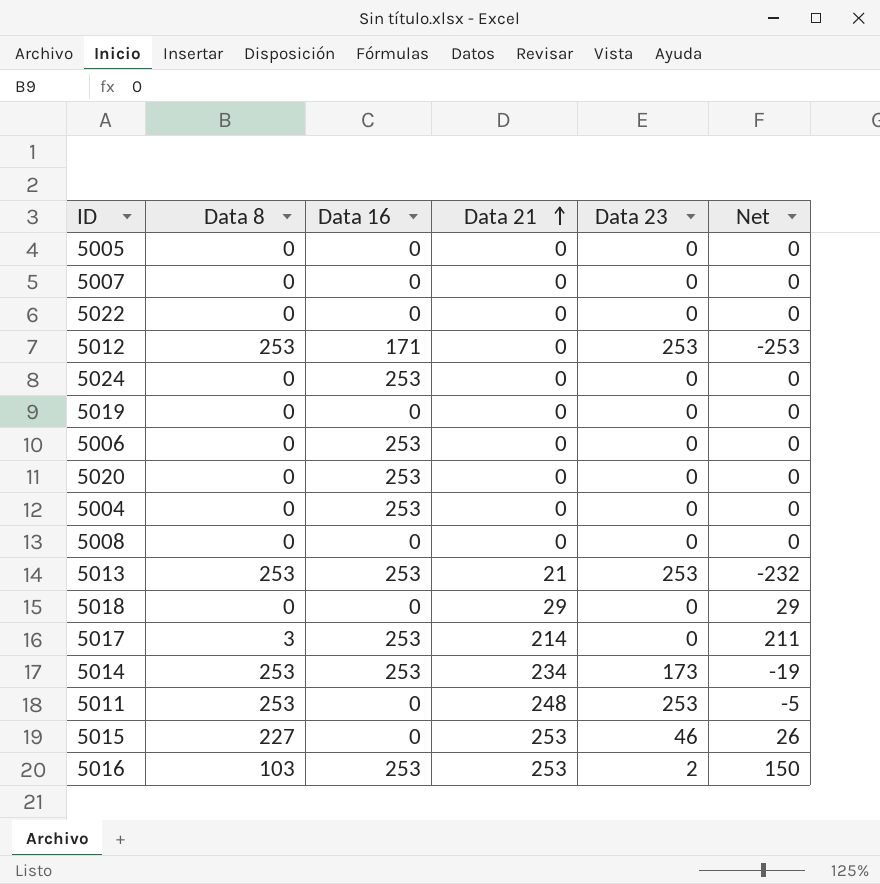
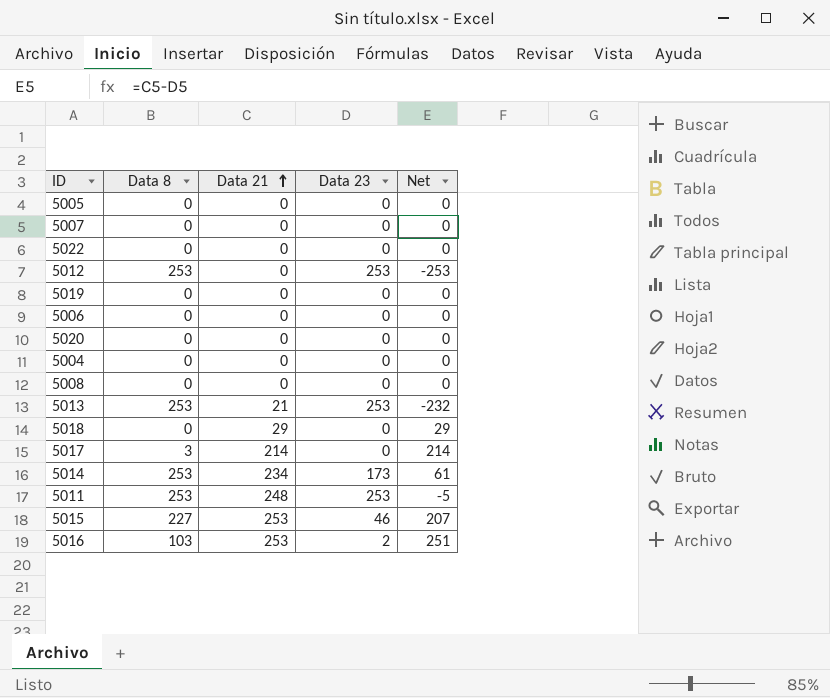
column Data 16 | position: 3 -> none
column Net | formula: [Data 21] - [Data 8] -> [Data 21] - [Data 23]
row 5024: 0 | 253 | 0 | 0 | 0 -> none

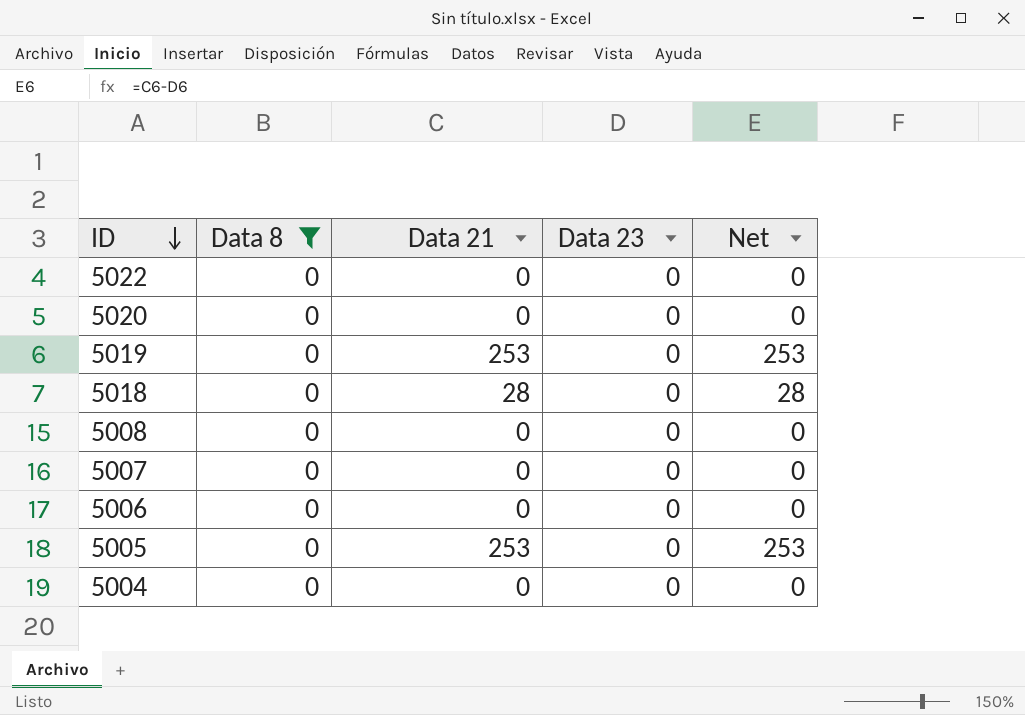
filter: none -> Data 8 = 0
row order: Data 21 ascending -> ID descending
5019 | Data 21: 0 -> 253
5019 | Net: 0 -> 253
5018 | Data 21: 29 -> 28
5018 | Net: 29 -> 28
5005 | Data 21: 0 -> 253
5005 | Net: 0 -> 253

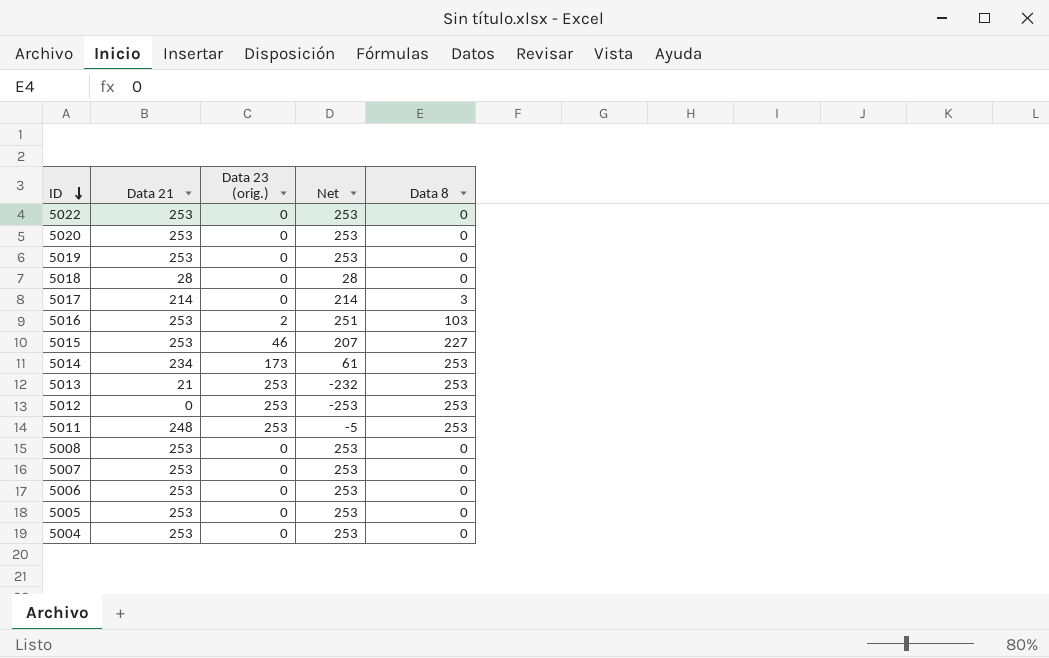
filter: Data 8 = 0 -> none
column name: Data 23 -> Data 23 (orig.)
column Data 8 | position: 2 -> 5
5022 | Data 21: 0 -> 253
5022 | Net: 0 -> 253
5020 | Data 21: 0 -> 253
5020 | Net: 0 -> 253
5008 | Data 21: 0 -> 253
5008 | Net: 0 -> 253
5007 | Data 21: 0 -> 253
5007 | Net: 0 -> 253
5006 | Data 21: 0 -> 253
5006 | Net: 0 -> 253
5004 | Data 21: 0 -> 253
5004 | Net: 0 -> 253

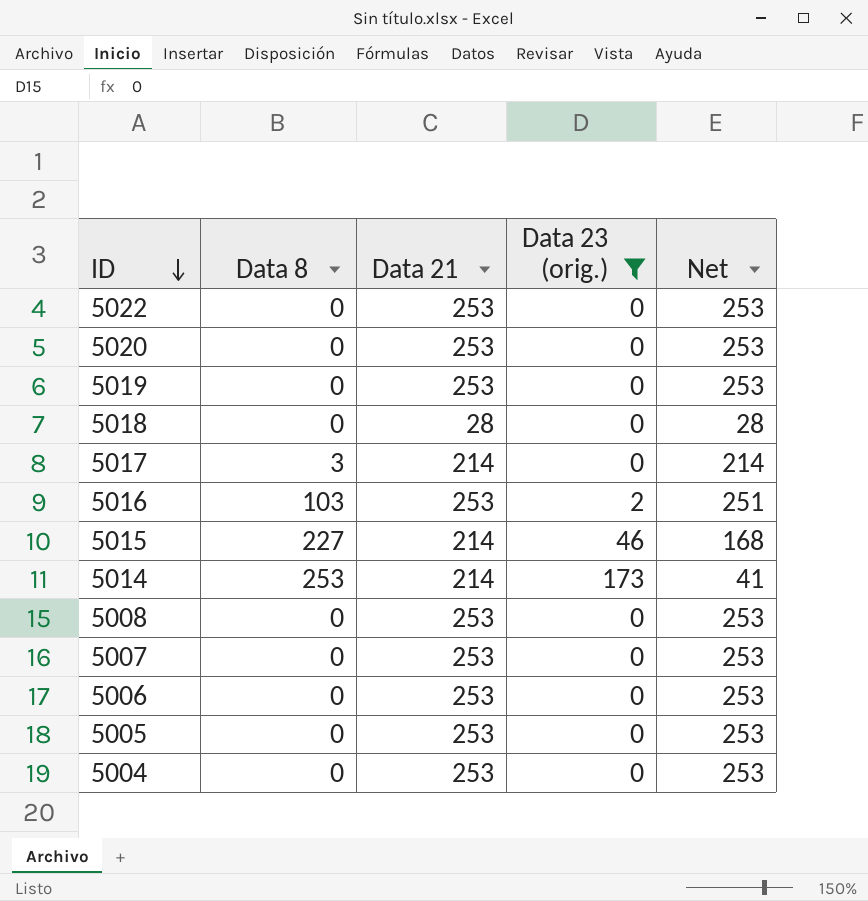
filter: none -> Data 23 (orig.) != 253
column Data 8 | position: 5 -> 2
5015 | Data 21: 253 -> 214
5015 | Net: 207 -> 168
5014 | Data 21: 234 -> 214
5014 | Net: 61 -> 41

